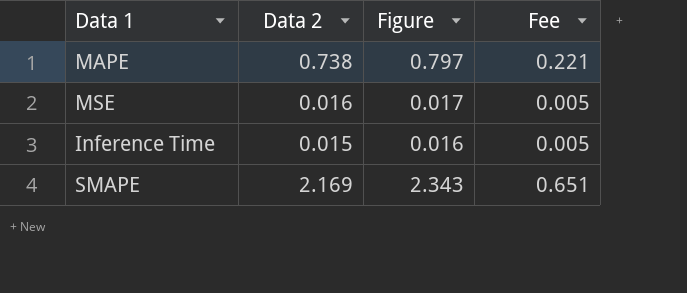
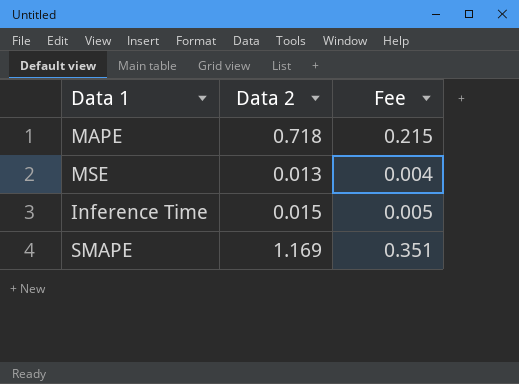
column Figure | formula: [Data 2] * 1.08 -> none
MAPE | Data 2: 0.738 -> 0.718
MAPE | Fee: 0.221 -> 0.215
MSE | Data 2: 0.016 -> 0.013
MSE | Fee: 0.005 -> 0.004
SMAPE | Data 2: 2.169 -> 1.169
SMAPE | Fee: 0.651 -> 0.351

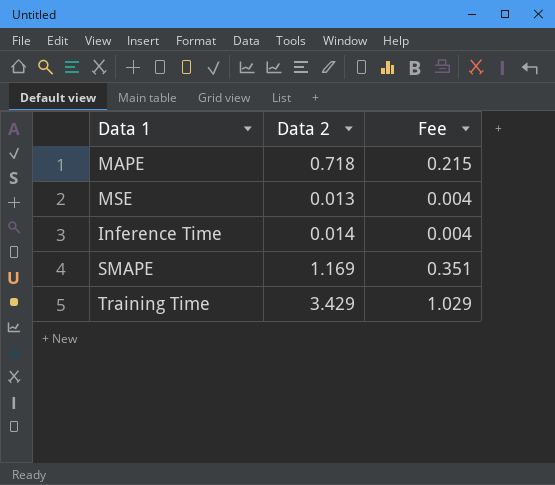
Inference Time | Data 2: 0.015 -> 0.014
Inference Time | Fee: 0.005 -> 0.004
row Training Time: none -> 3.429 | 1.029

